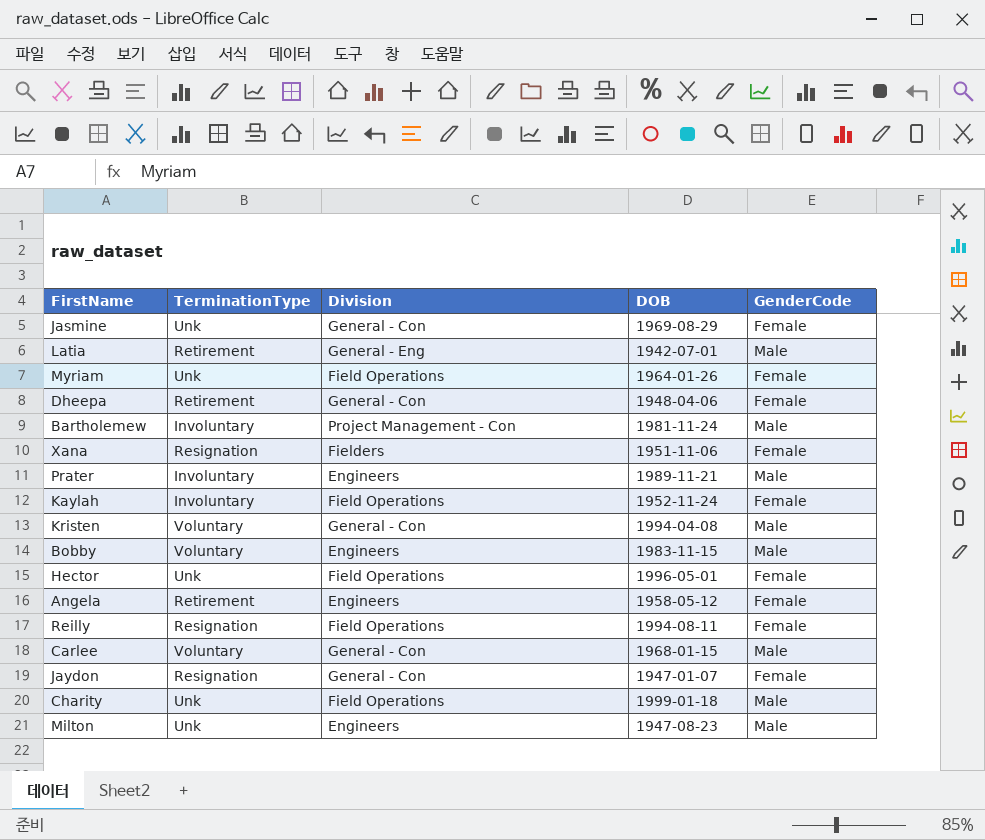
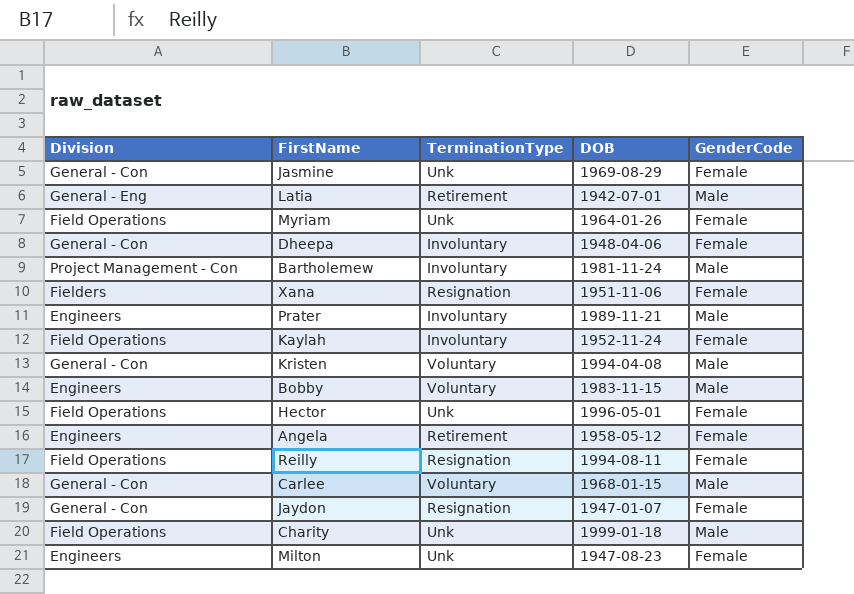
column Division | position: 3 -> 1
Dheepa | TerminationType: Retirement -> Involuntary
Milton | GenderCode: Male -> Female

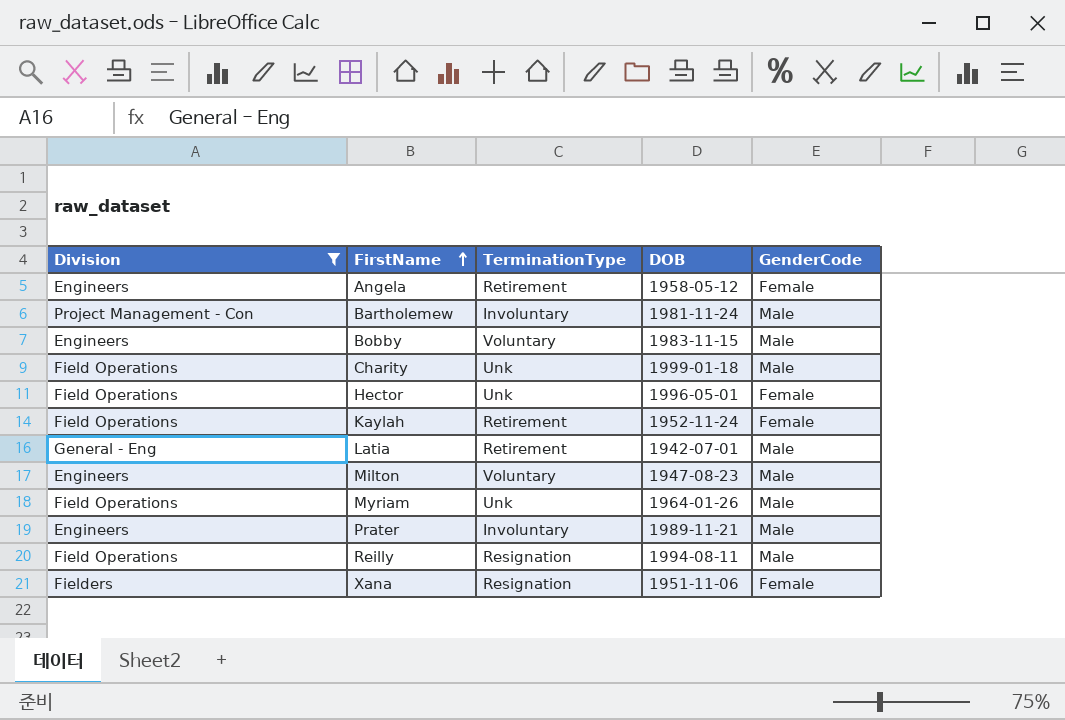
filter: none -> Division != General - Con
row order: none -> FirstName ascending
Kaylah | TerminationType: Involuntary -> Retirement
Milton | TerminationType: Unk -> Voluntary
Milton | GenderCode: Female -> Male
Myriam | GenderCode: Female -> Male
Reilly | GenderCode: Female -> Male

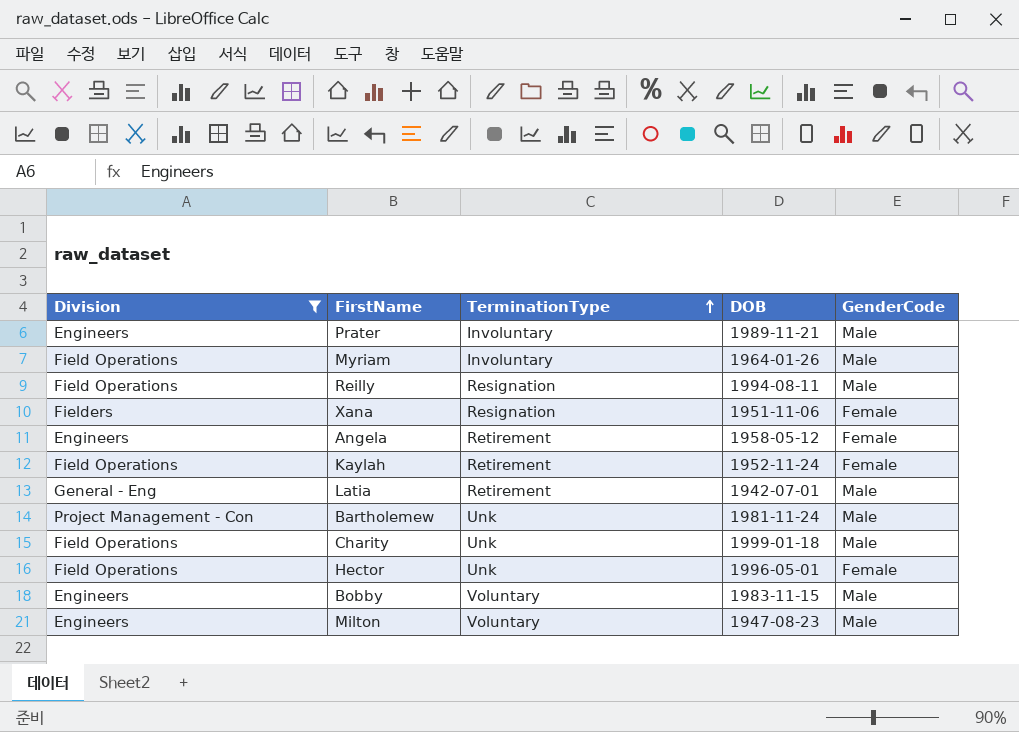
row order: FirstName ascending -> TerminationType ascending
Myriam | TerminationType: Unk -> Involuntary
Bartholemew | TerminationType: Involuntary -> Unk

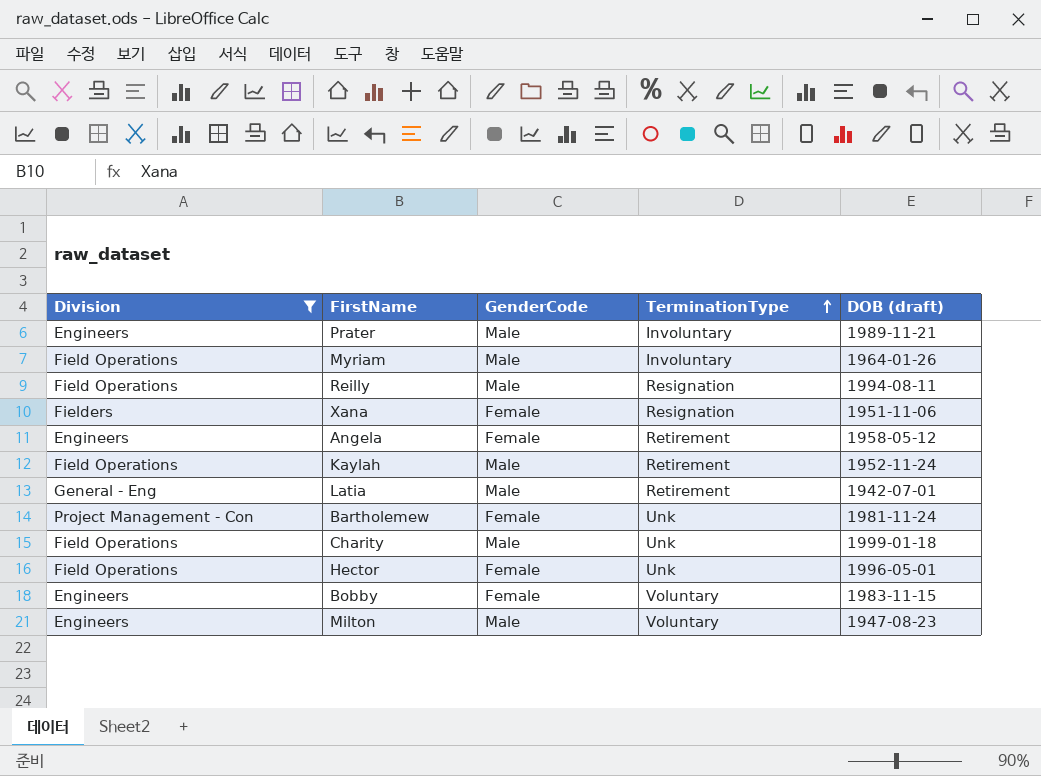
column GenderCode | position: 5 -> 3
column name: DOB -> DOB (draft)
Kaylah | GenderCode: Female -> Male
Bartholemew | GenderCode: Male -> Female
Bobby | GenderCode: Male -> Female

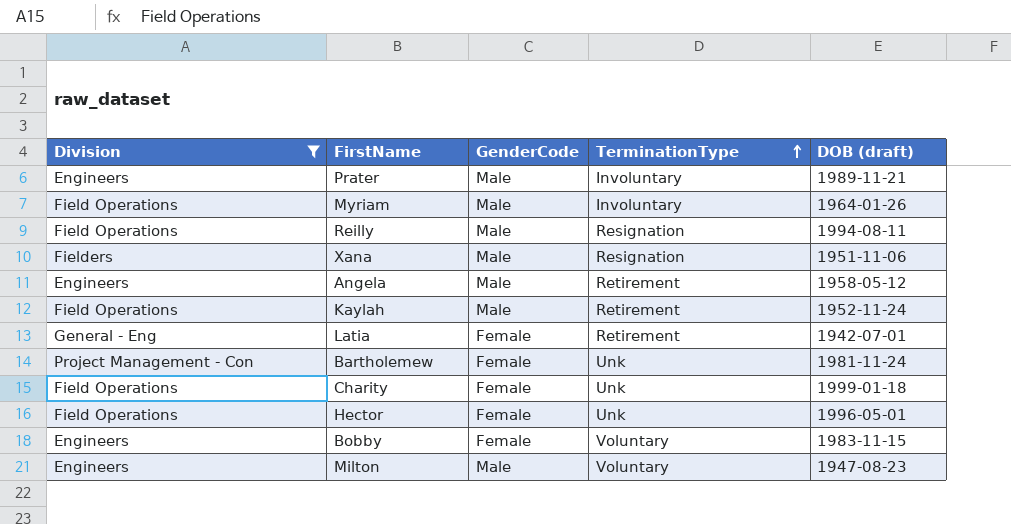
Xana | GenderCode: Female -> Male
Angela | GenderCode: Female -> Male
Latia | GenderCode: Male -> Female
Charity | GenderCode: Male -> Female

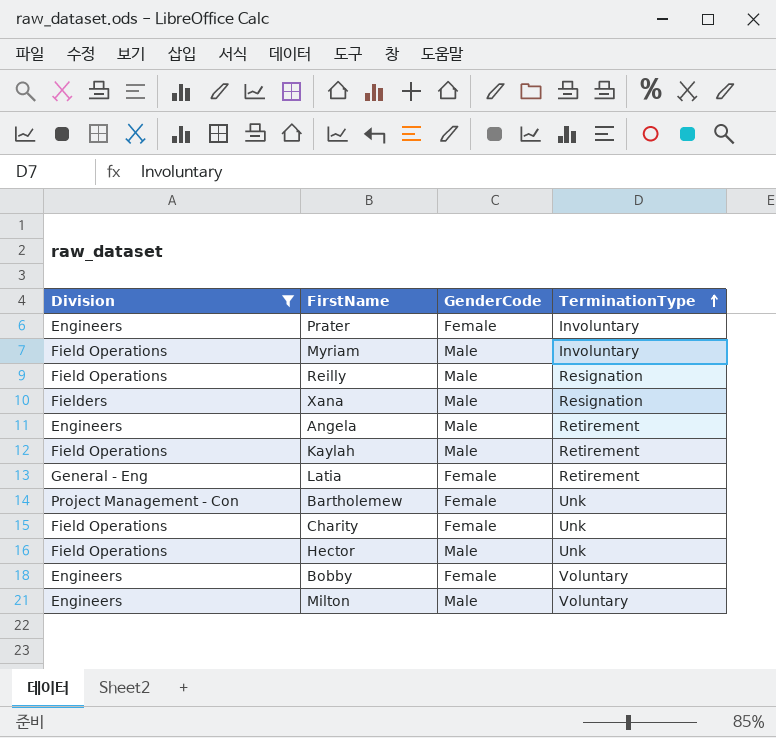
column DOB (draft) | position: 5 -> none
Prater | GenderCode: Male -> Female
Hector | GenderCode: Female -> Male

